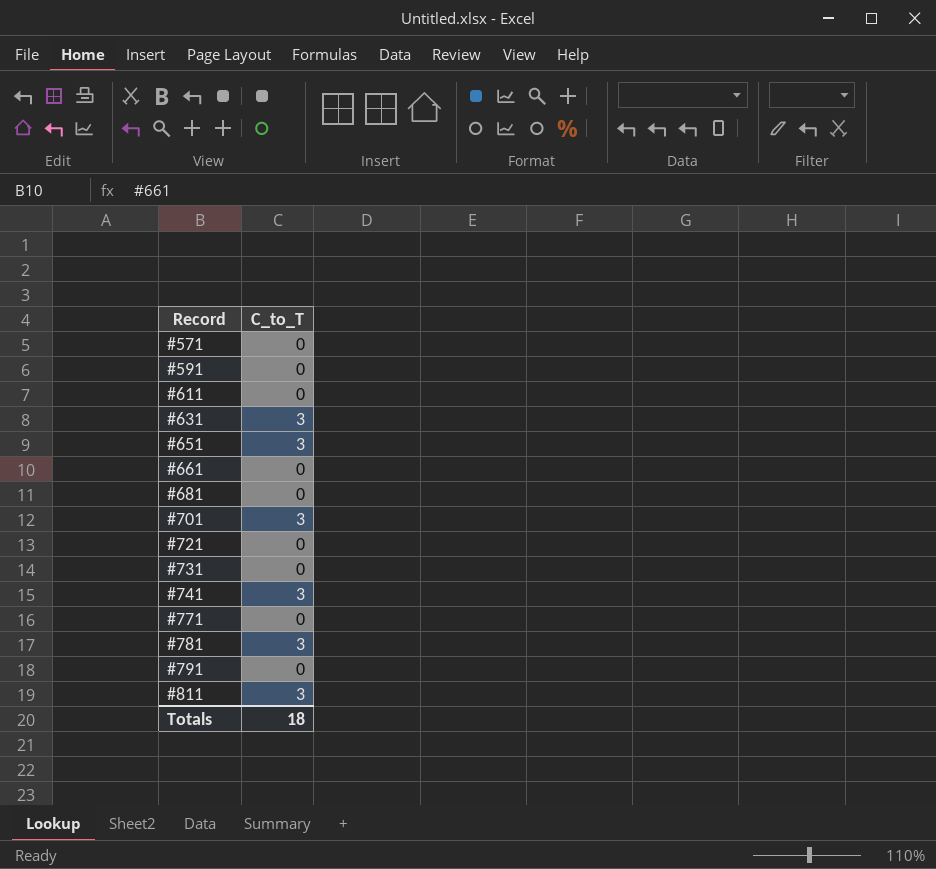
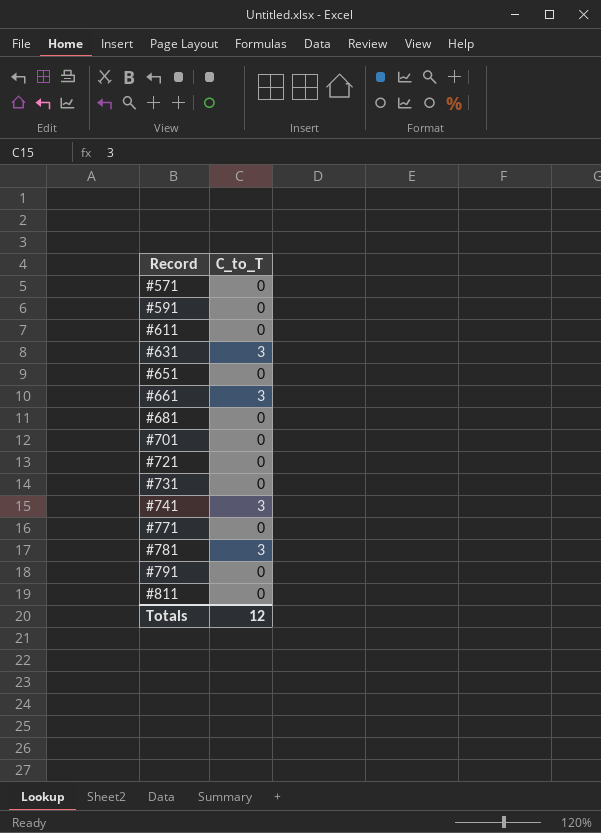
#651 | C_to_T: 3 -> 0
#661 | C_to_T: 0 -> 3
#701 | C_to_T: 3 -> 0
#811 | C_to_T: 3 -> 0
Totals | C_to_T: 18 -> 12

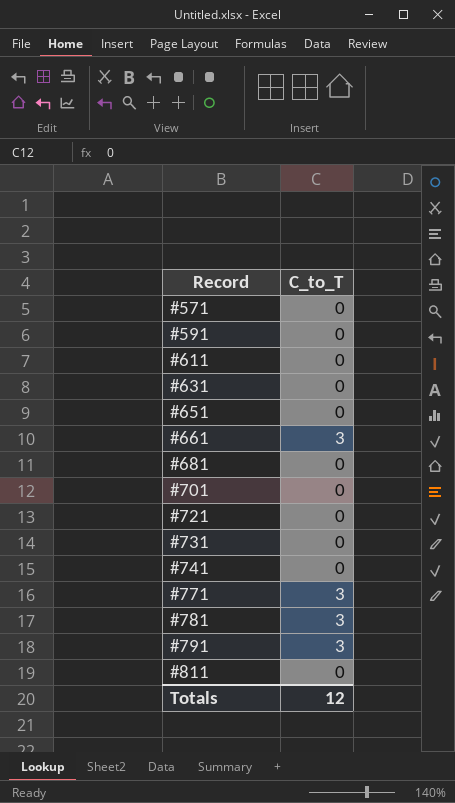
#631 | C_to_T: 3 -> 0
#741 | C_to_T: 3 -> 0
#771 | C_to_T: 0 -> 3
#791 | C_to_T: 0 -> 3

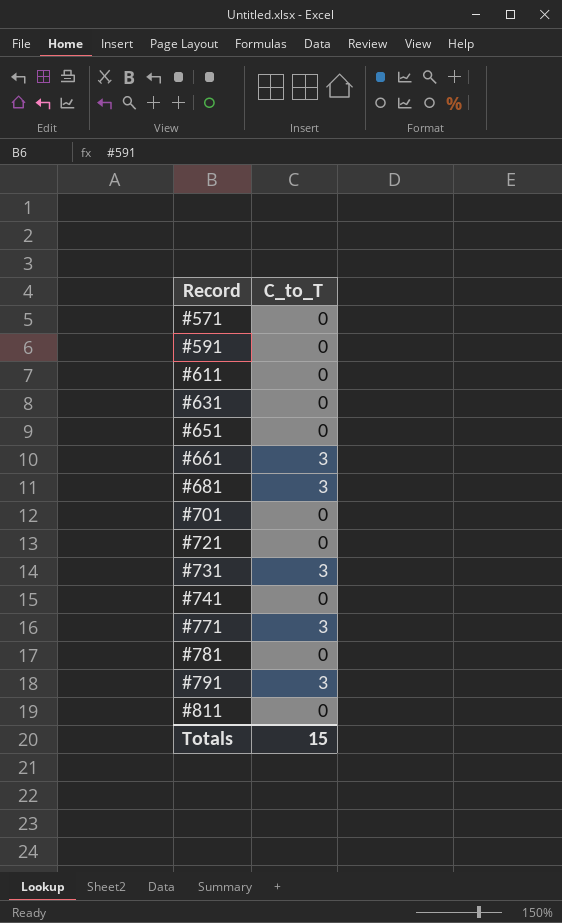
#681 | C_to_T: 0 -> 3
#731 | C_to_T: 0 -> 3
#781 | C_to_T: 3 -> 0
Totals | C_to_T: 12 -> 15

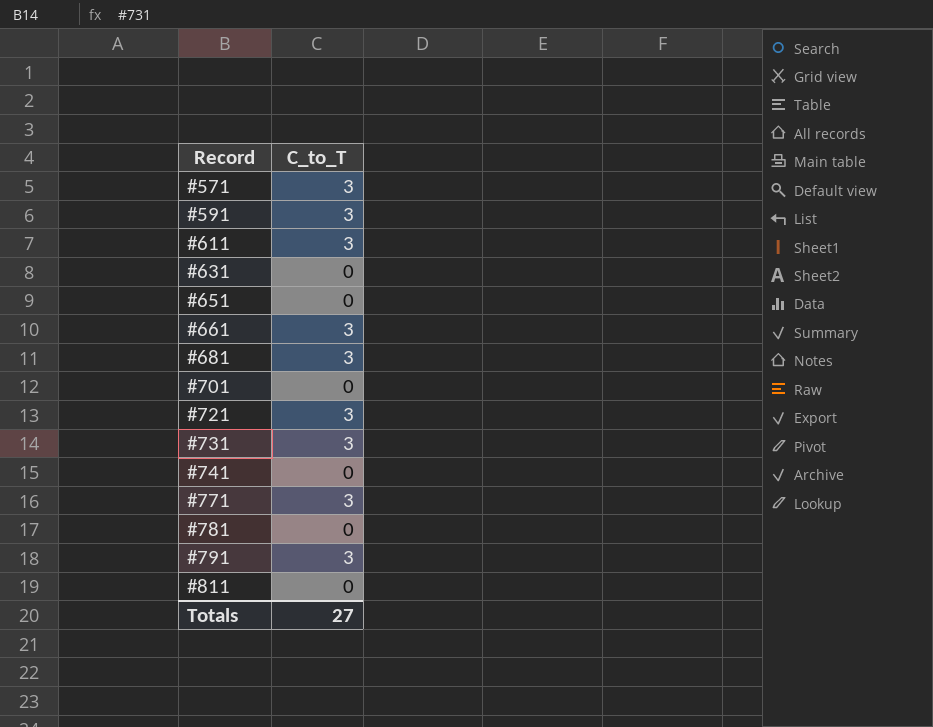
#571 | C_to_T: 0 -> 3
#591 | C_to_T: 0 -> 3
#611 | C_to_T: 0 -> 3
#721 | C_to_T: 0 -> 3
Totals | C_to_T: 15 -> 27

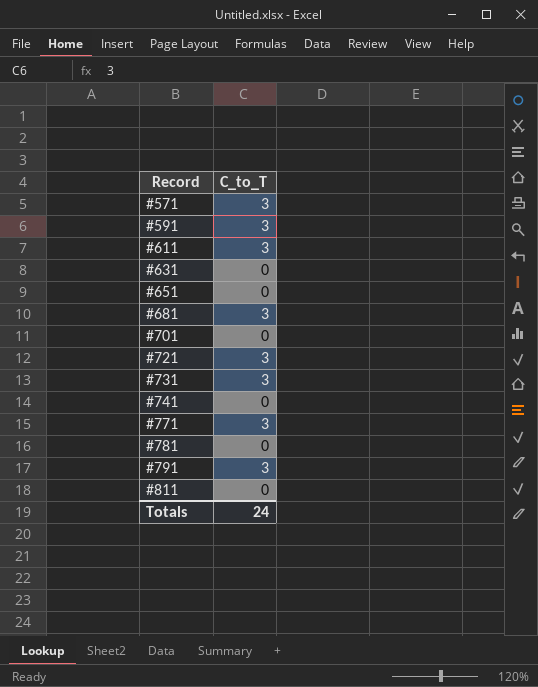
row #661: 3 -> none
Totals | C_to_T: 27 -> 24

